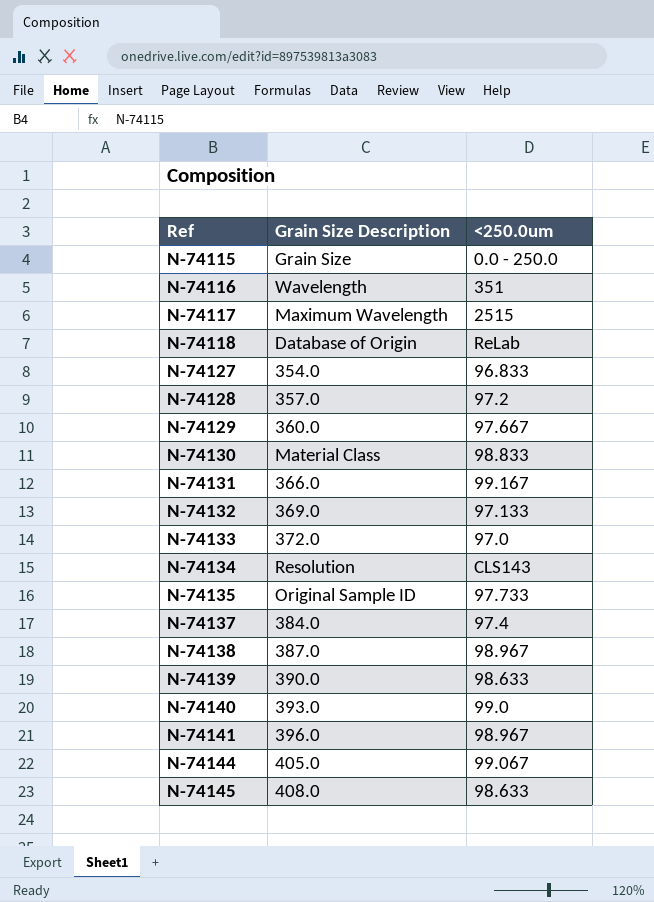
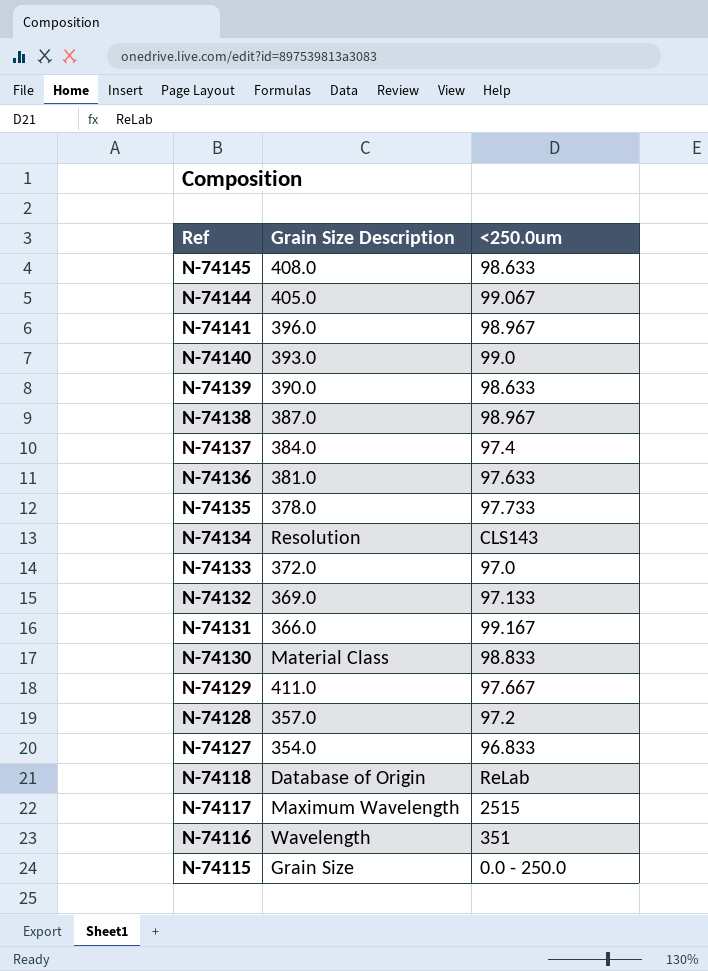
row order: Ref ascending -> Ref descending
row N-74136: none -> 381.0 | 97.633
N-74135 | Grain Size Description: Original Sample ID -> 378.0
N-74129 | Grain Size Description: 360.0 -> 411.0

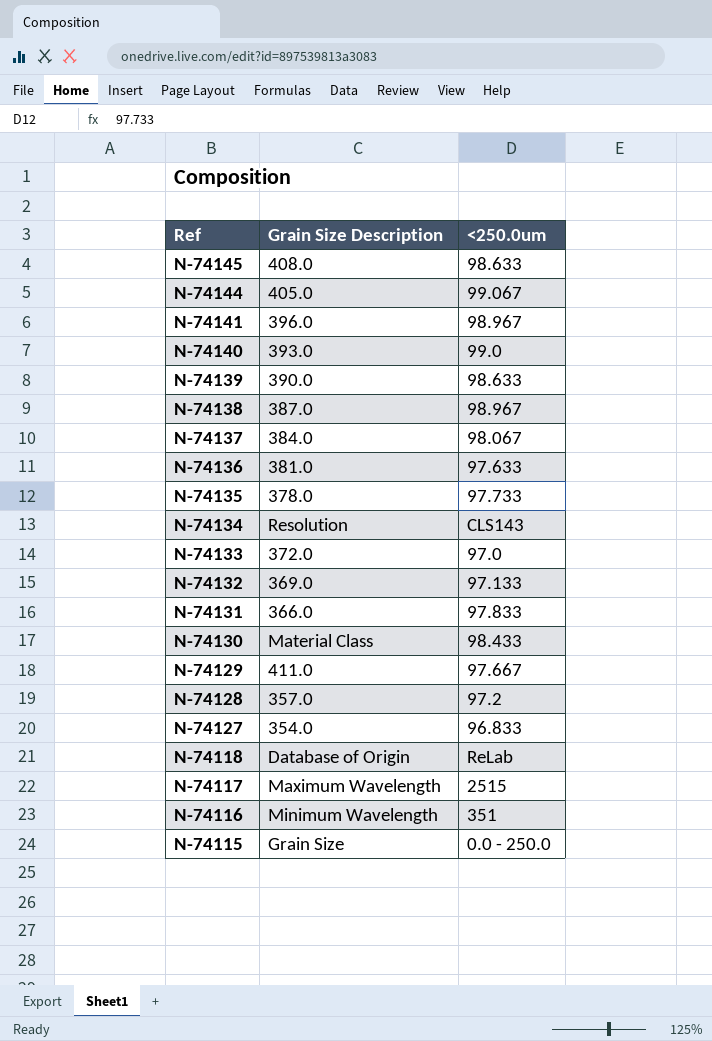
N-74137 | <250.0um: 97.4 -> 98.067
N-74131 | <250.0um: 99.167 -> 97.833
N-74130 | <250.0um: 98.833 -> 98.433
N-74116 | Grain Size Description: Wavelength -> Minimum Wavelength

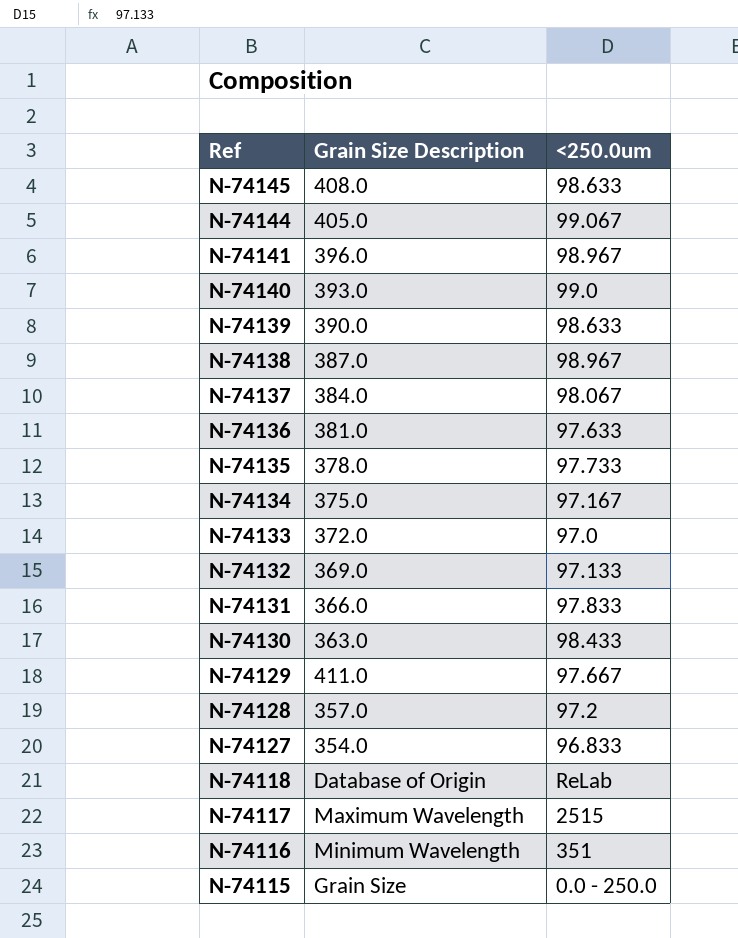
N-74134 | Grain Size Description: Resolution -> 375.0
N-74134 | <250.0um: CLS143 -> 97.167
N-74130 | Grain Size Description: Material Class -> 363.0

